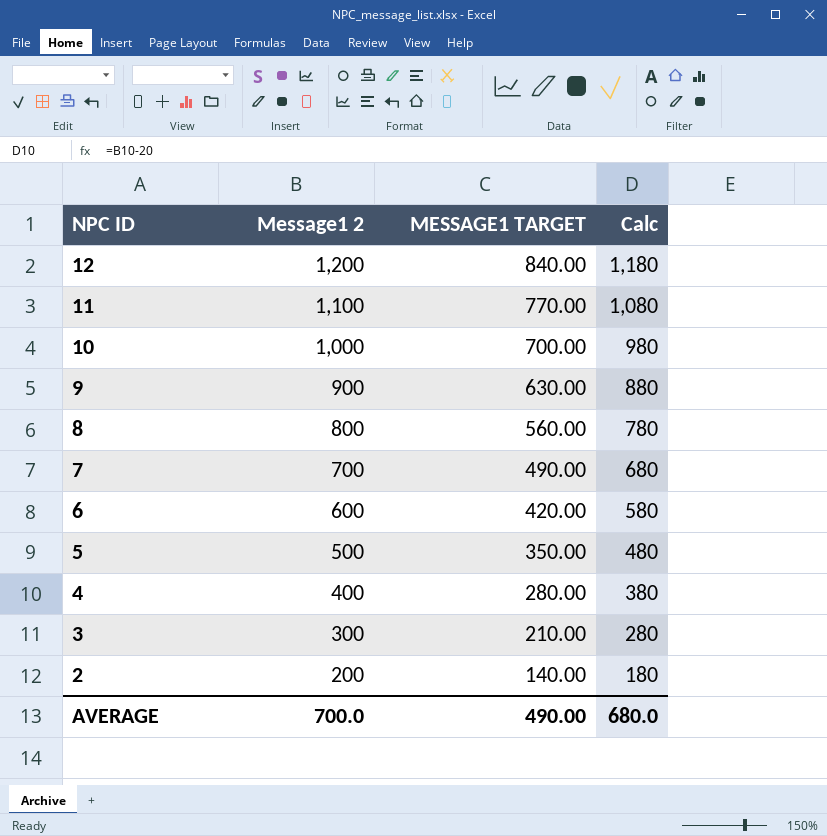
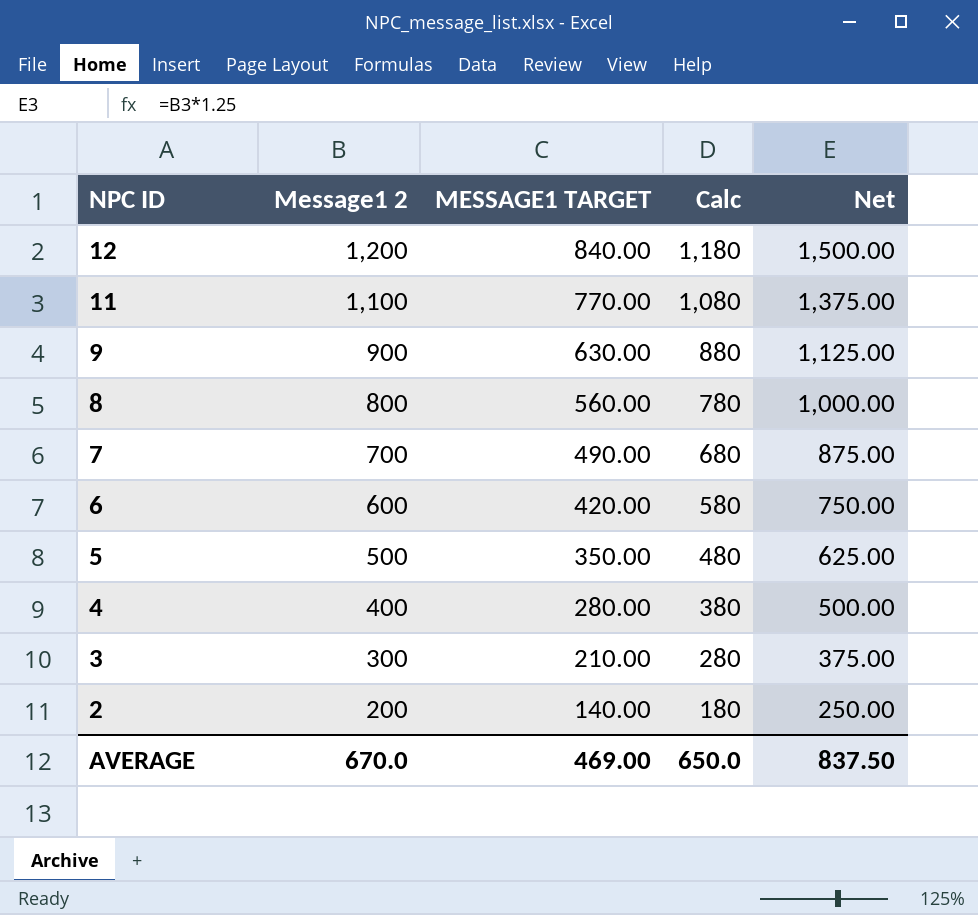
column Net | formula: none -> [Message1 2] * 1.25
row 10: 1,000 | 700.00 | 980 -> none
AVERAGE | Message1 2: 700.0 -> 670.0
AVERAGE | MESSAGE1 TARGET: 490.00 -> 469.00
AVERAGE | Calc: 680.0 -> 650.0

